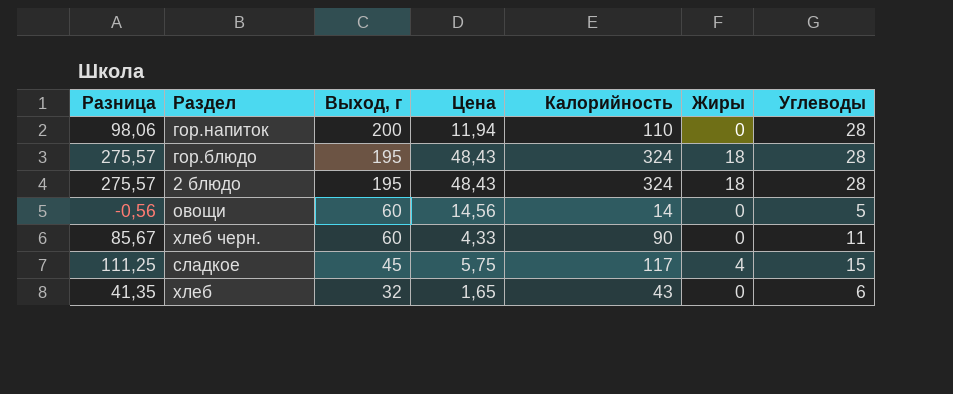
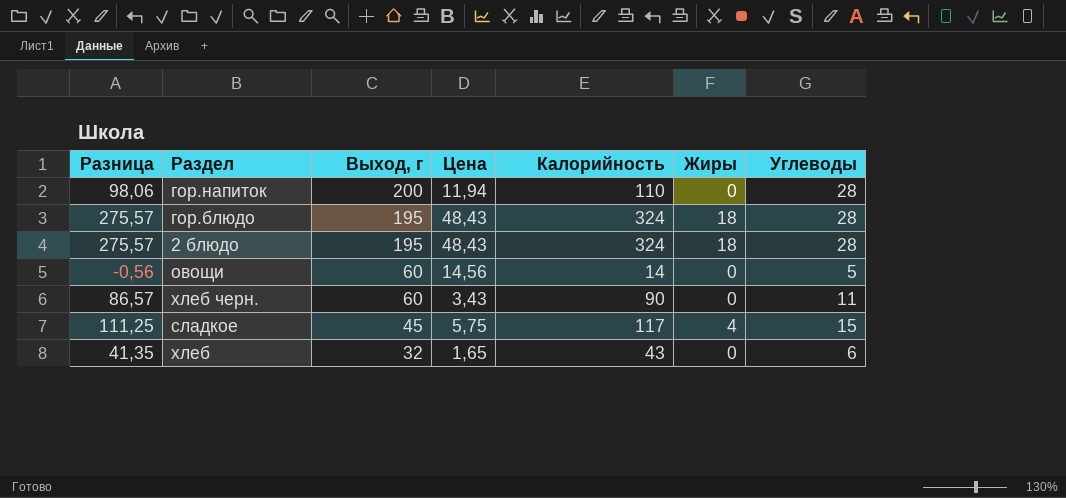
хлеб черн. | Разница: 85,67 -> 86,57
хлеб черн. | Цена: 4,33 -> 3,43

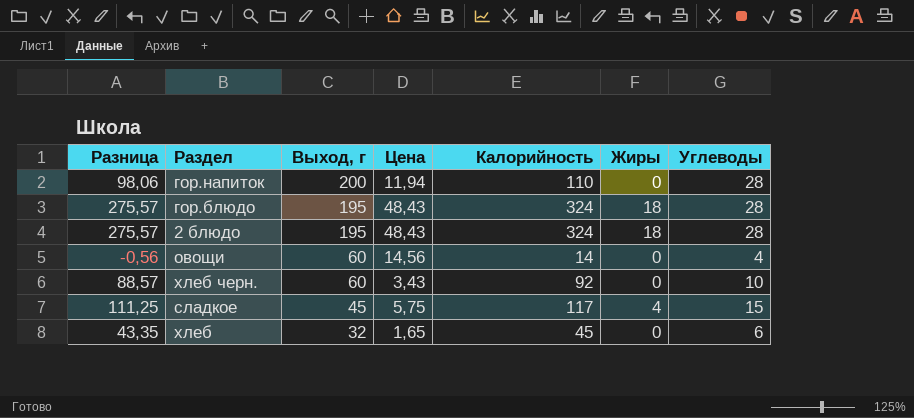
овощи | Углеводы: 5 -> 4
хлеб черн. | Разница: 86,57 -> 88,57
хлеб черн. | Калорийность: 90 -> 92
хлеб черн. | Углеводы: 11 -> 10
хлеб | Разница: 41,35 -> 43,35
хлеб | Калорийность: 43 -> 45

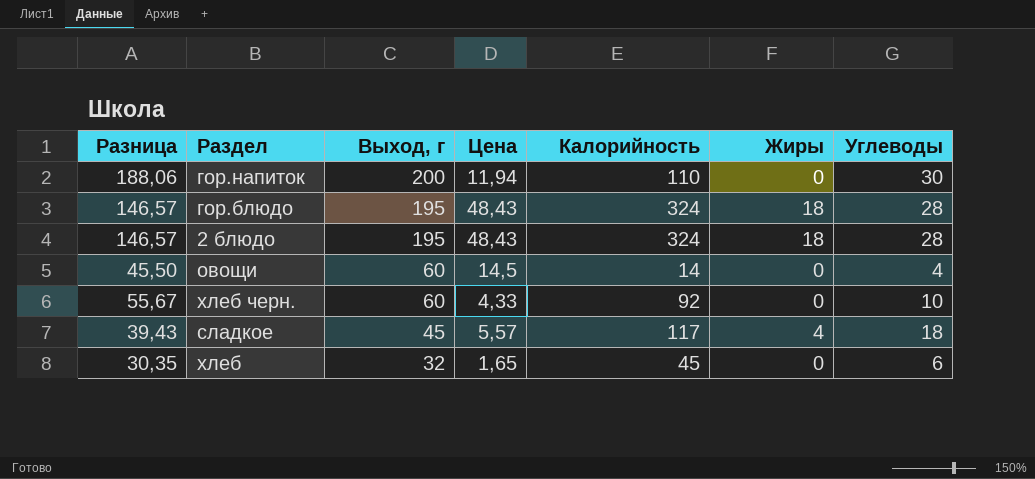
column Разница | formula: [Калорийность] - [Цена] -> [Выход, г] - [Цена]
гор.напиток | Углеводы: 28 -> 30
овощи | Цена: 14,56 -> 14,5
хлеб черн. | Цена: 3,43 -> 4,33
сладкое | Цена: 5,75 -> 5,57
сладкое | Углеводы: 15 -> 18

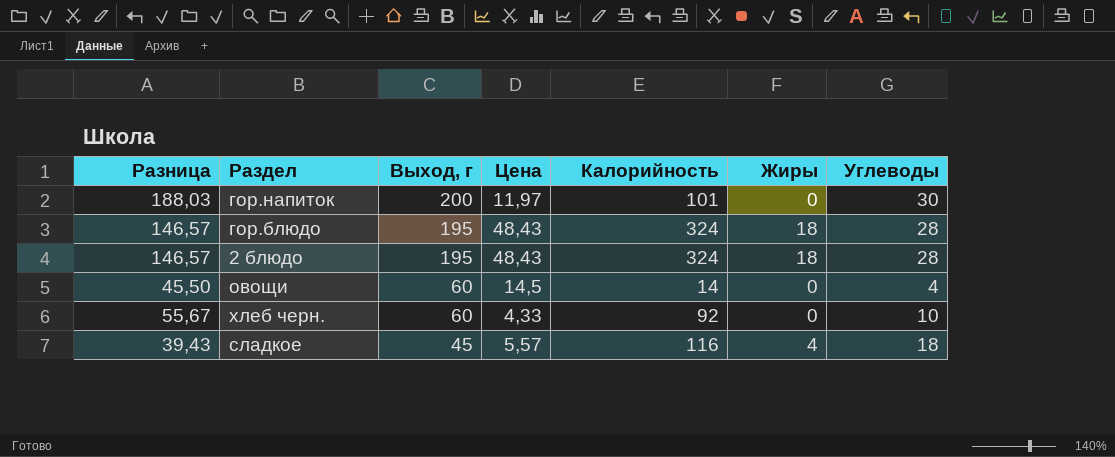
row хлеб: 30,35 | 32 | 1,65 | 45 | 0 | 6 -> none
гор.напиток | Разница: 188,06 -> 188,03
гор.напиток | Цена: 11,94 -> 11,97
гор.напиток | Калорийность: 110 -> 101
сладкое | Калорийность: 117 -> 116

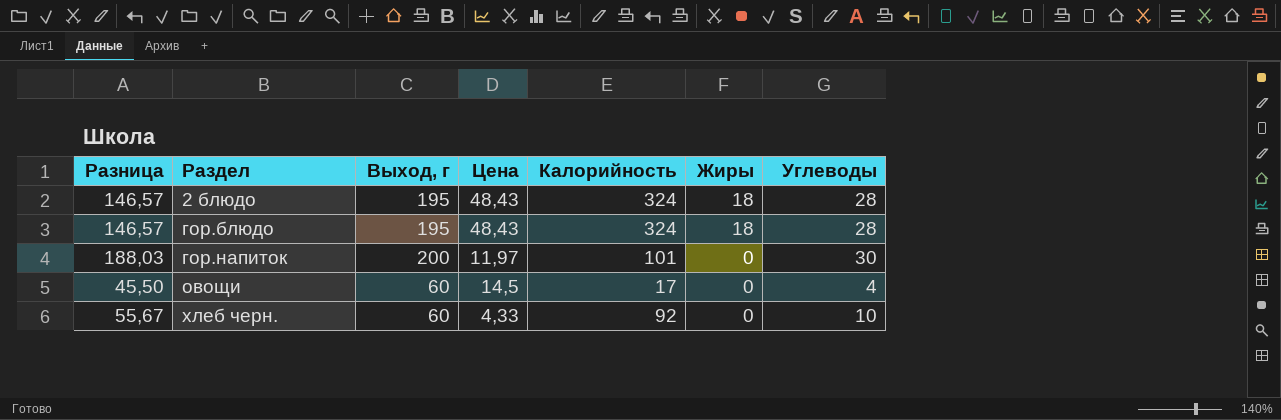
row order: Выход, г descending -> Раздел ascending
row сладкое: 39,43 | 45 | 5,57 | 116 | 4 | 18 -> none
овощи | Калорийность: 14 -> 17

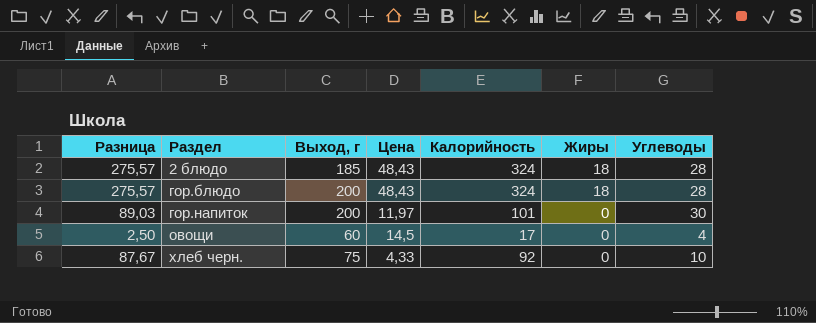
column Разница | formula: [Выход, г] - [Цена] -> [Калорийность] - [Цена]
2 блюдо | Выход, г: 195 -> 185
гор.блюдо | Выход, г: 195 -> 200
хлеб черн. | Выход, г: 60 -> 75

